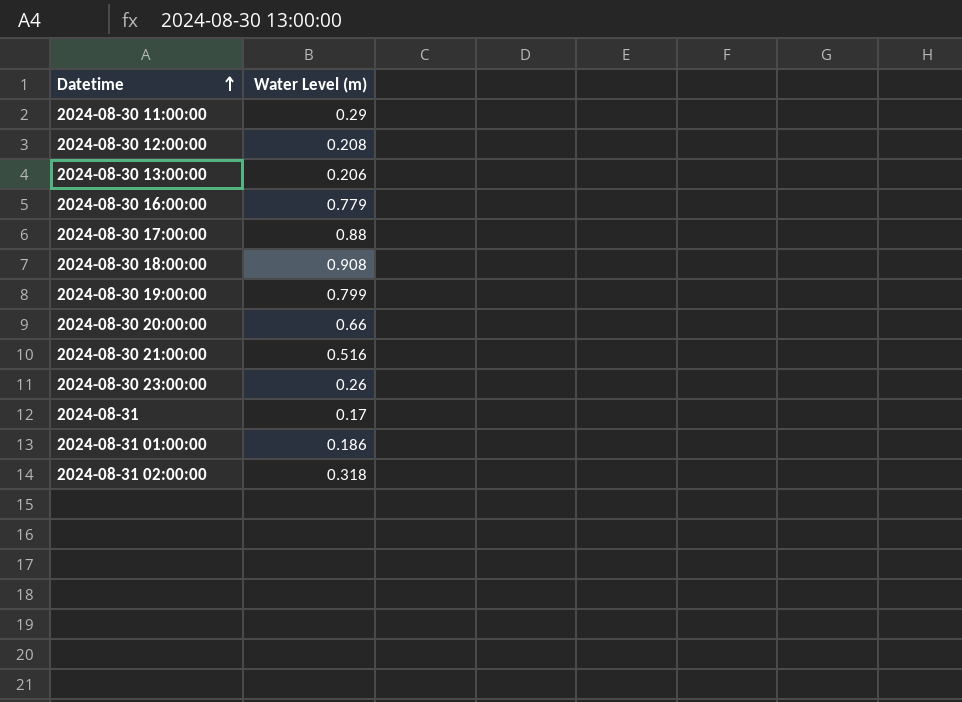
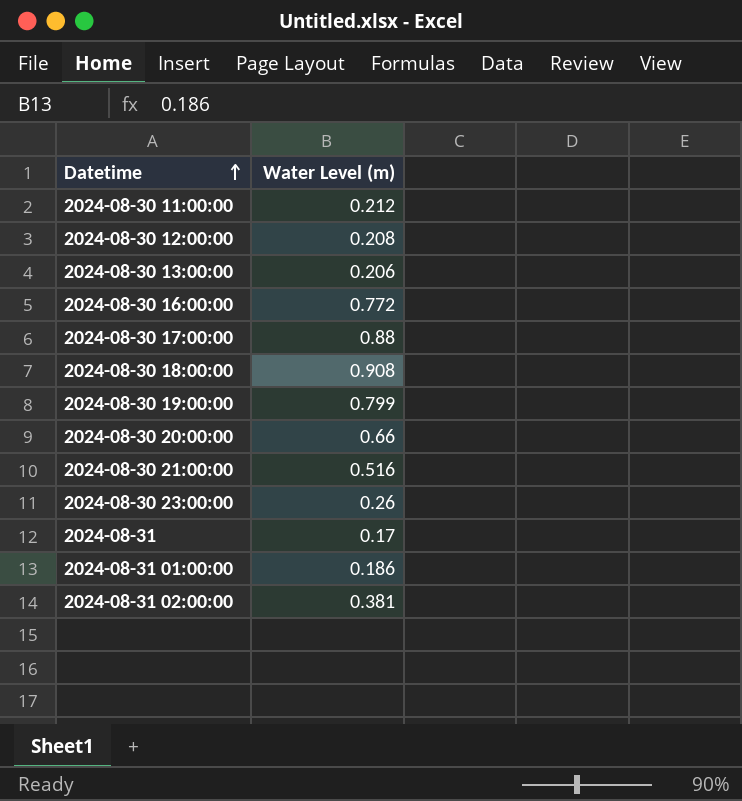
2024-08-30 11:00:00 | Water Level (m): 0.29 -> 0.212
2024-08-30 16:00:00 | Water Level (m): 0.779 -> 0.772
2024-08-31 02:00:00 | Water Level (m): 0.318 -> 0.381

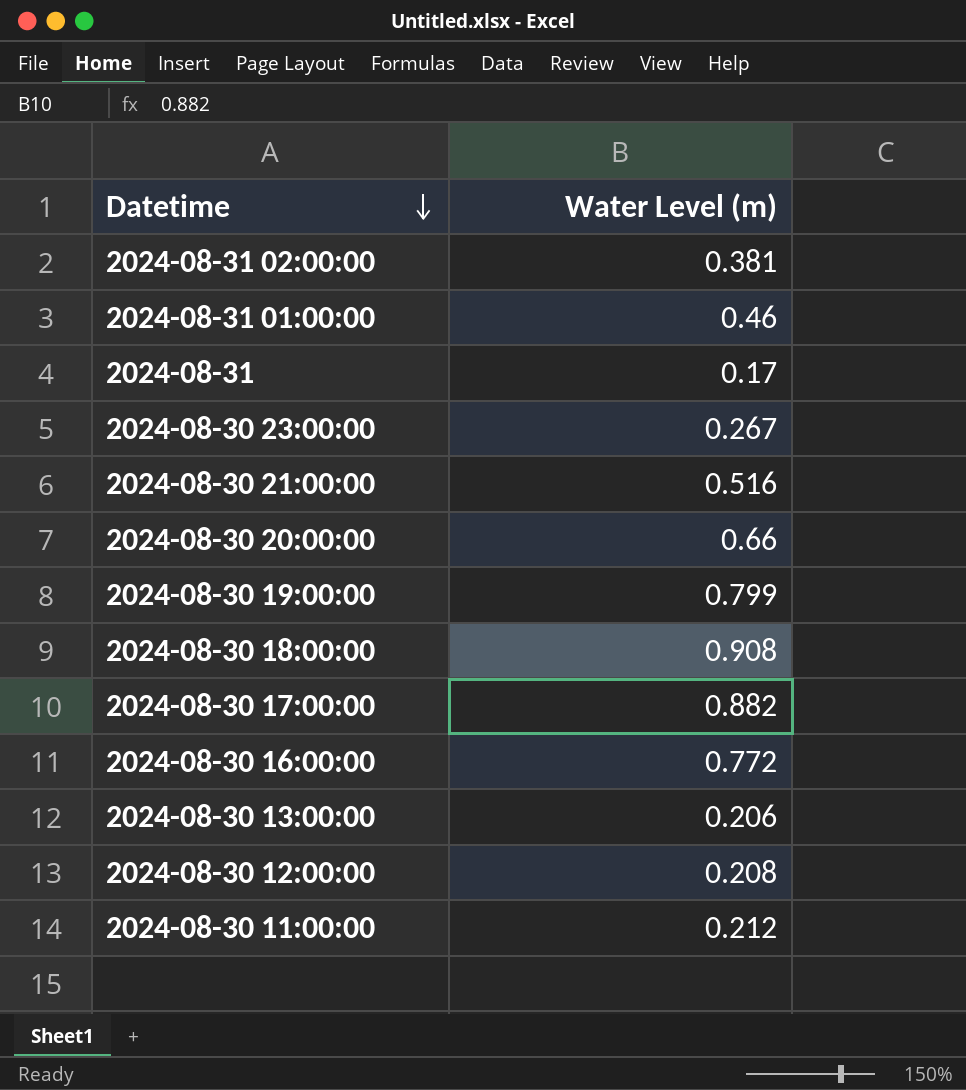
row order: Datetime ascending -> Datetime descending
2024-08-31 01:00:00 | Water Level (m): 0.186 -> 0.46
2024-08-30 23:00:00 | Water Level (m): 0.26 -> 0.267
2024-08-30 17:00:00 | Water Level (m): 0.88 -> 0.882

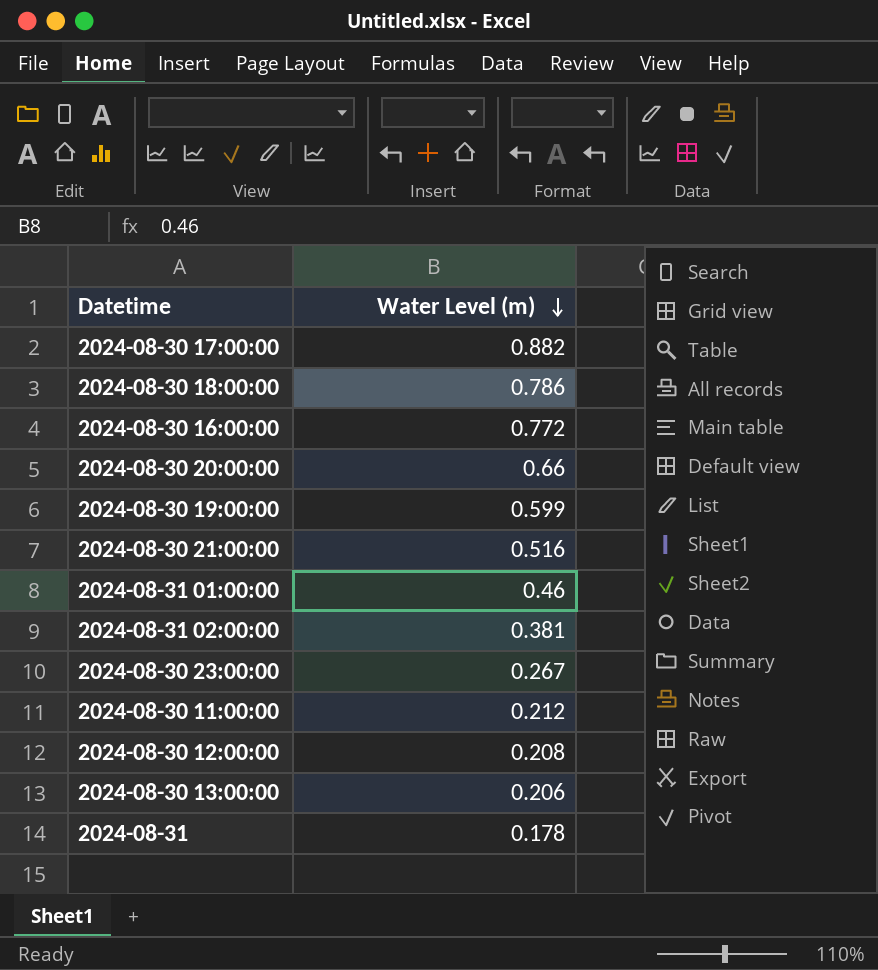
row order: Datetime descending -> Water Level (m) descending
2024-08-30 18:00:00 | Water Level (m): 0.908 -> 0.786
2024-08-30 19:00:00 | Water Level (m): 0.799 -> 0.599
2024-08-31 | Water Level (m): 0.17 -> 0.178

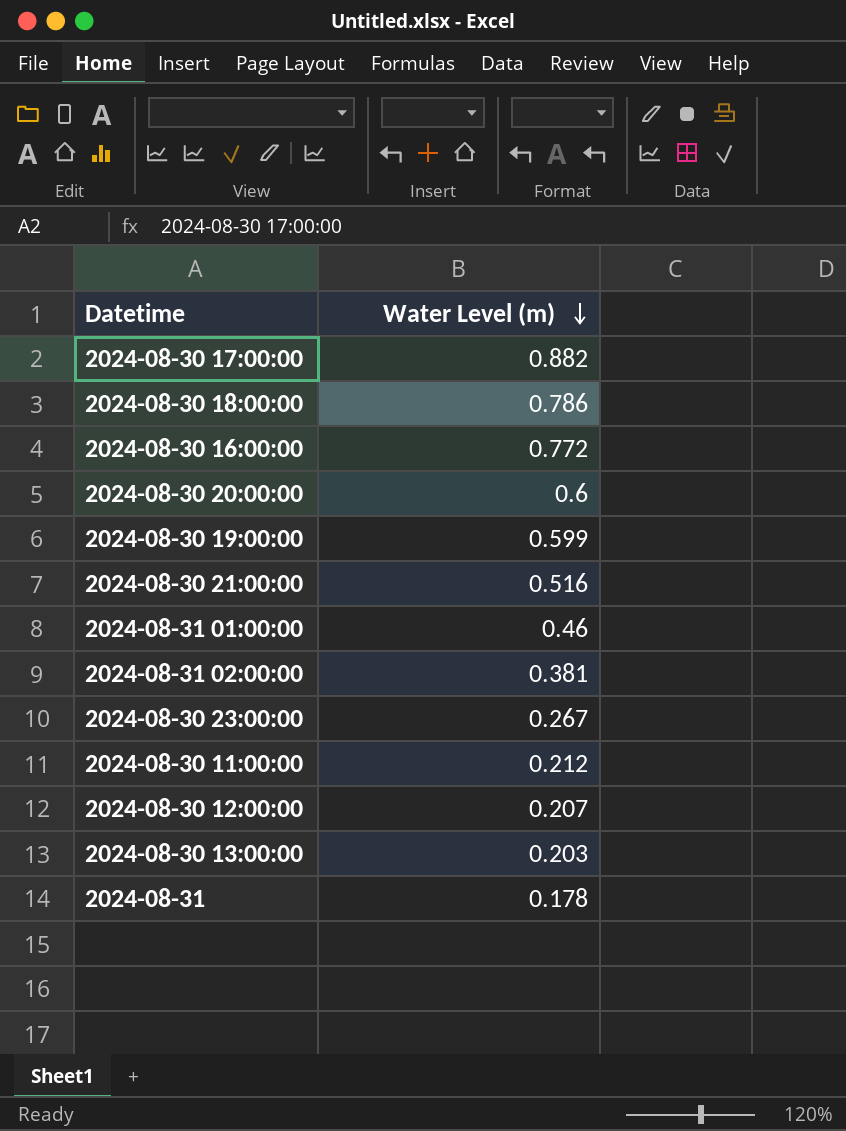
2024-08-30 20:00:00 | Water Level (m): 0.66 -> 0.6
2024-08-30 12:00:00 | Water Level (m): 0.208 -> 0.207
2024-08-30 13:00:00 | Water Level (m): 0.206 -> 0.203

